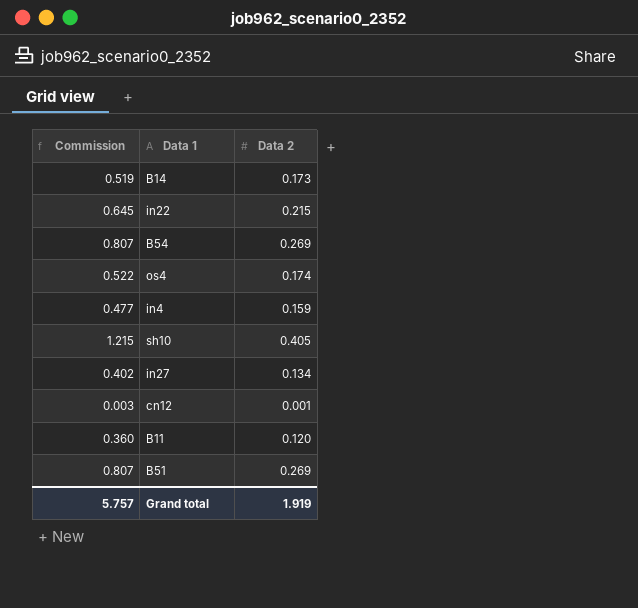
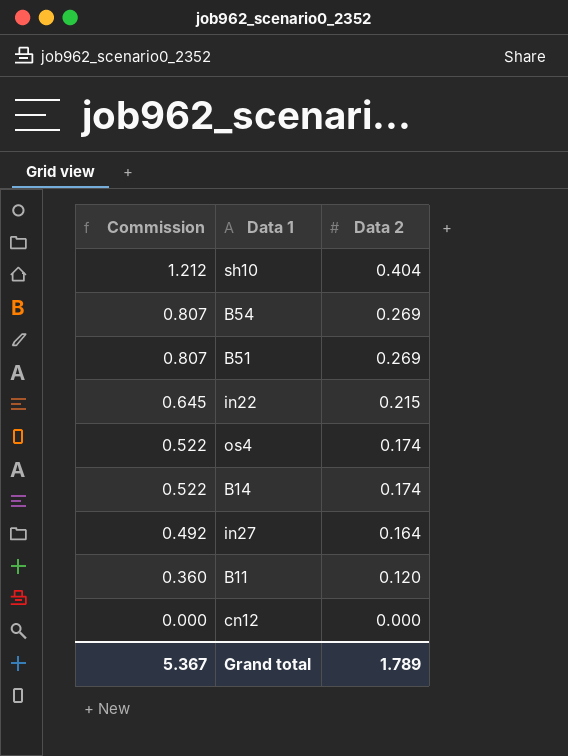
row order: none -> Commission descending
row in4: 0.477 | 0.159 -> none
sh10 | Commission: 1.215 -> 1.212
sh10 | Data 2: 0.405 -> 0.404
B14 | Commission: 0.519 -> 0.522
B14 | Data 2: 0.173 -> 0.174
in27 | Commission: 0.402 -> 0.492
in27 | Data 2: 0.134 -> 0.164
cn12 | Commission: 0.003 -> 0.000
cn12 | Data 2: 0.001 -> 0.000
Grand total | Commission: 5.757 -> 5.367
Grand total | Data 2: 1.919 -> 1.789

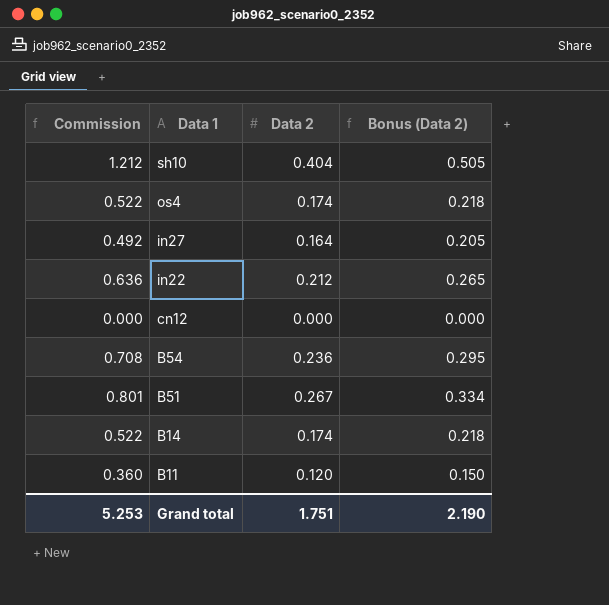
row order: Commission descending -> Data 1 descending
column Bonus (Data 2) | formula: none -> [Data 2] * 1.25
in22 | Commission: 0.645 -> 0.636
in22 | Data 2: 0.215 -> 0.212
B54 | Commission: 0.807 -> 0.708
B54 | Data 2: 0.269 -> 0.236
B51 | Commission: 0.807 -> 0.801
B51 | Data 2: 0.269 -> 0.267
Grand total | Commission: 5.367 -> 5.253
Grand total | Data 2: 1.789 -> 1.751

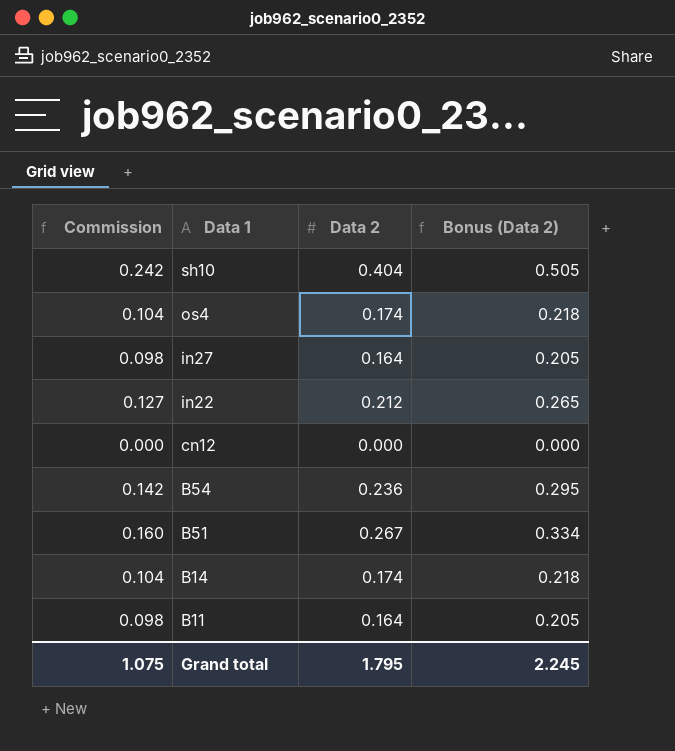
column Commission | formula: [Data 2] * 3 -> [Data 2] * 0.6
B11 | Data 2: 0.120 -> 0.164
B11 | Bonus (Data 2): 0.150 -> 0.205
Grand total | Commission: 5.253 -> 1.075
Grand total | Data 2: 1.751 -> 1.795
Grand total | Bonus (Data 2): 2.190 -> 2.245

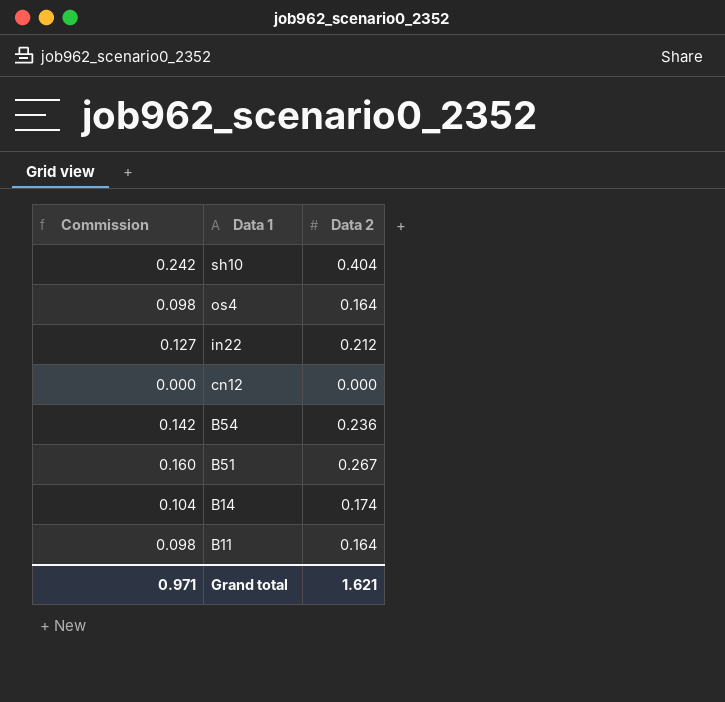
column Bonus (Data 2) | formula: [Data 2] * 1.25 -> none
row in27: 0.098 | 0.164 | 0.205 -> none
os4 | Commission: 0.104 -> 0.098
os4 | Data 2: 0.174 -> 0.164
Grand total | Commission: 1.075 -> 0.971
Grand total | Data 2: 1.795 -> 1.621

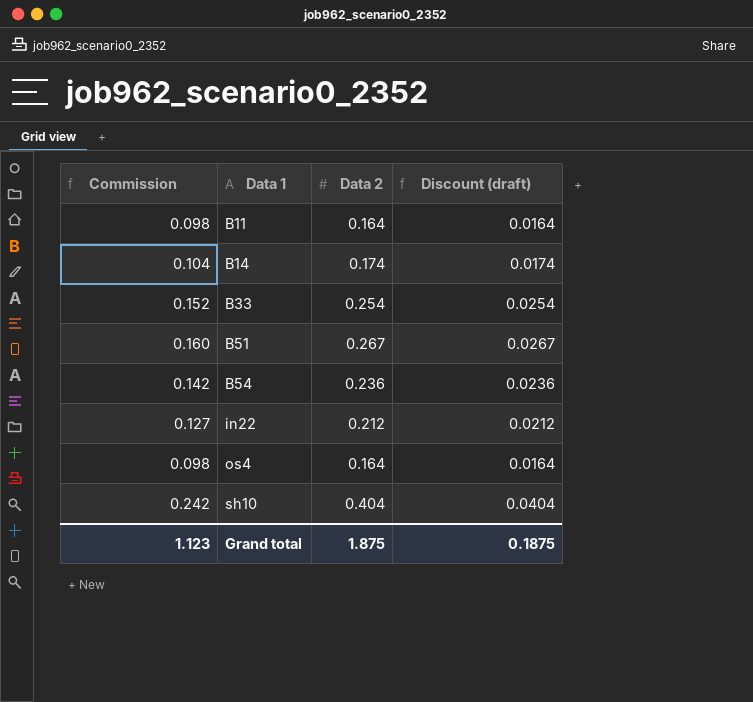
row order: Data 1 descending -> Data 1 ascending
column Discount (draft) | formula: none -> [Data 2] * 0.1
row cn12: 0.000 | 0.000 -> none
row B33: none -> 0.152 | 0.254 | 0.0254
Grand total | Commission: 0.971 -> 1.123
Grand total | Data 2: 1.621 -> 1.875

